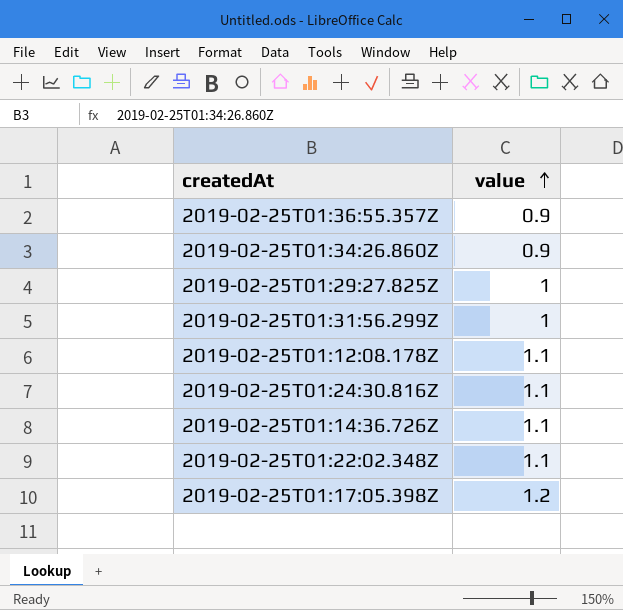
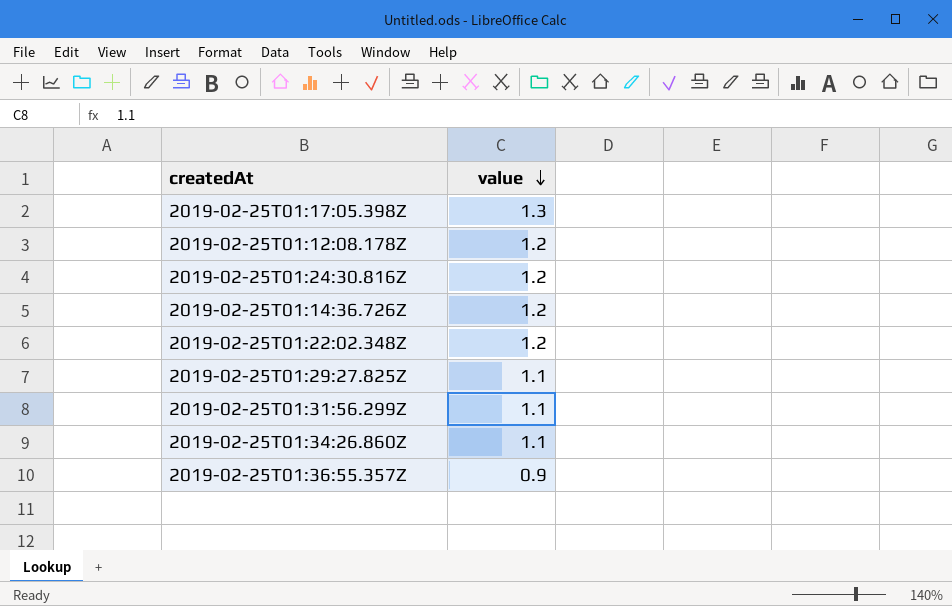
row order: value ascending -> value descending
2019-02-25T01:17:05.398Z | value: 1.2 -> 1.3
2019-02-25T01:12:08.178Z | value: 1.1 -> 1.2
2019-02-25T01:24:30.816Z | value: 1.1 -> 1.2
2019-02-25T01:14:36.726Z | value: 1.1 -> 1.2
2019-02-25T01:22:02.348Z | value: 1.1 -> 1.2
2019-02-25T01:29:27.825Z | value: 1 -> 1.1
2019-02-25T01:31:56.299Z | value: 1 -> 1.1
2019-02-25T01:34:26.860Z | value: 0.9 -> 1.1

